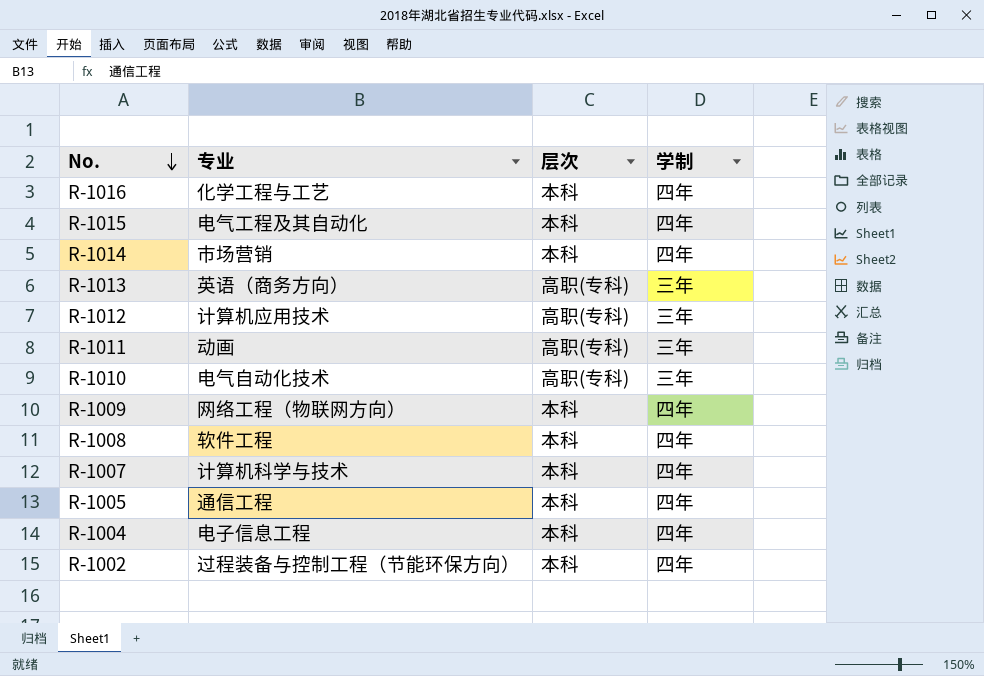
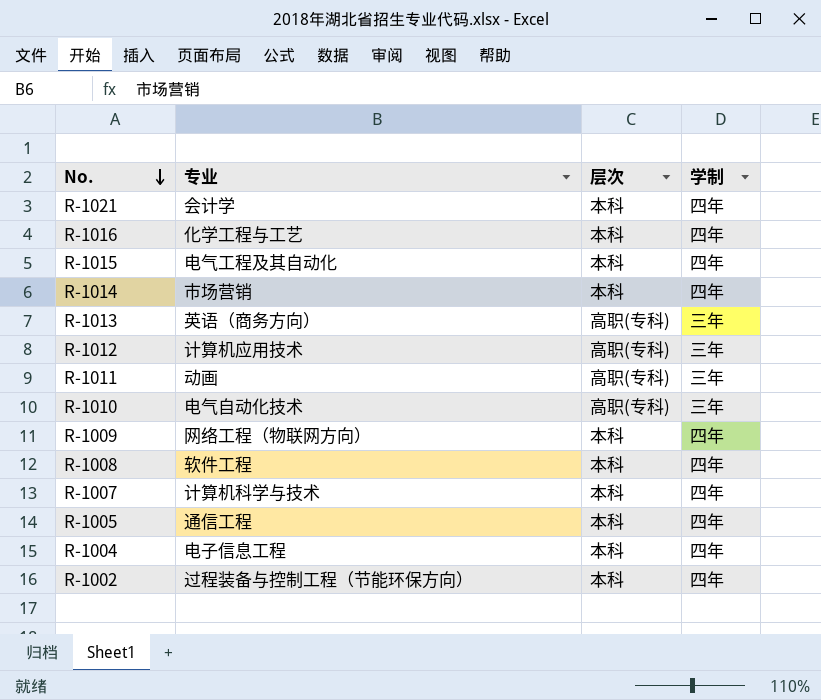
row R-1021: none -> 会计学 | 本科 | 四年

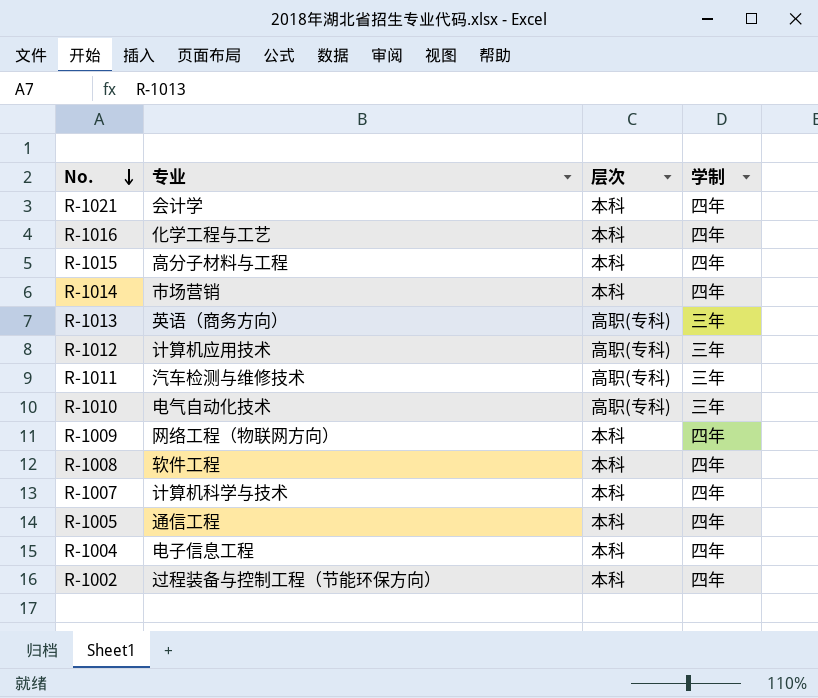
R-1015 | 专业: 电气工程及其自动化 -> 高分子材料与工程
R-1011 | 专业: 动画 -> 汽车检测与维修技术

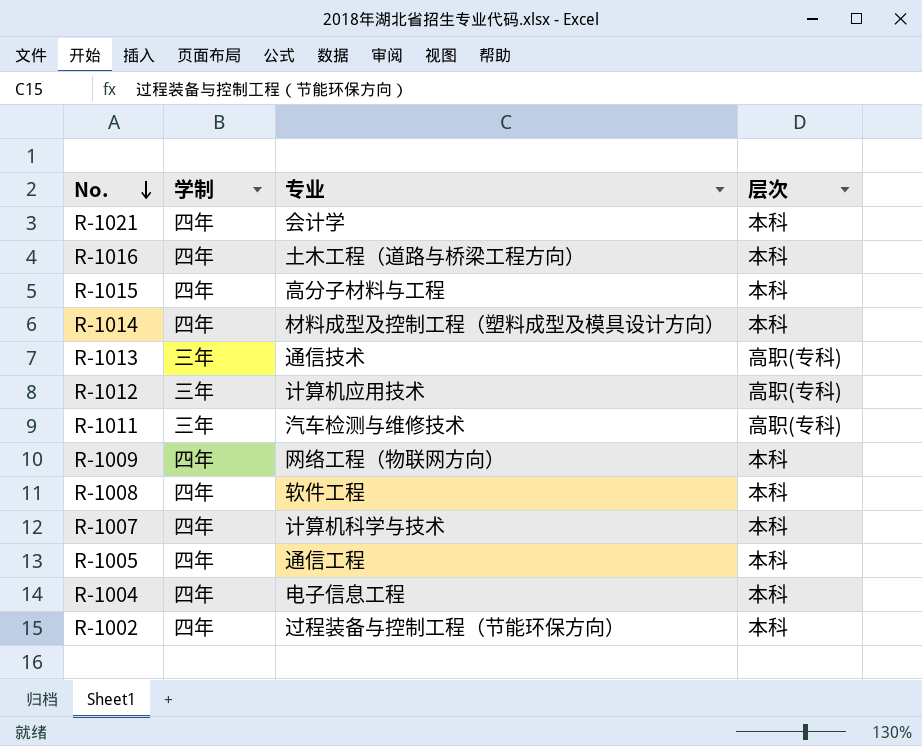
column 学制 | position: 4 -> 2
row R-1010: 电气自动化技术 | 高职(专科) | 三年 -> none
R-1016 | 专业: 化学工程与工艺 -> 土木工程（道路与桥梁工程方向）
R-1014 | 专业: 市场营销 -> 材料成型及控制工程（塑料成型及模具设计方向）
R-1013 | 专业: 英语（商务方向） -> 通信技术

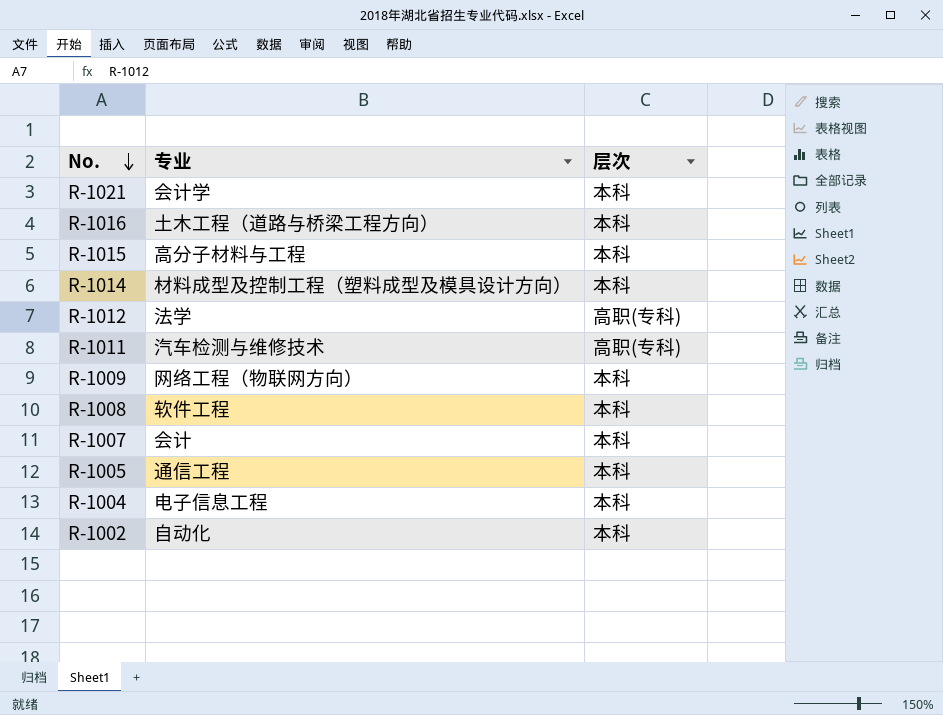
column 学制 | position: 2 -> none
row R-1013: 三年 | 通信技术 | 高职(专科) -> none
R-1012 | 专业: 计算机应用技术 -> 法学
R-1007 | 专业: 计算机科学与技术 -> 会计
R-1002 | 专业: 过程装备与控制工程（节能环保方向） -> 自动化

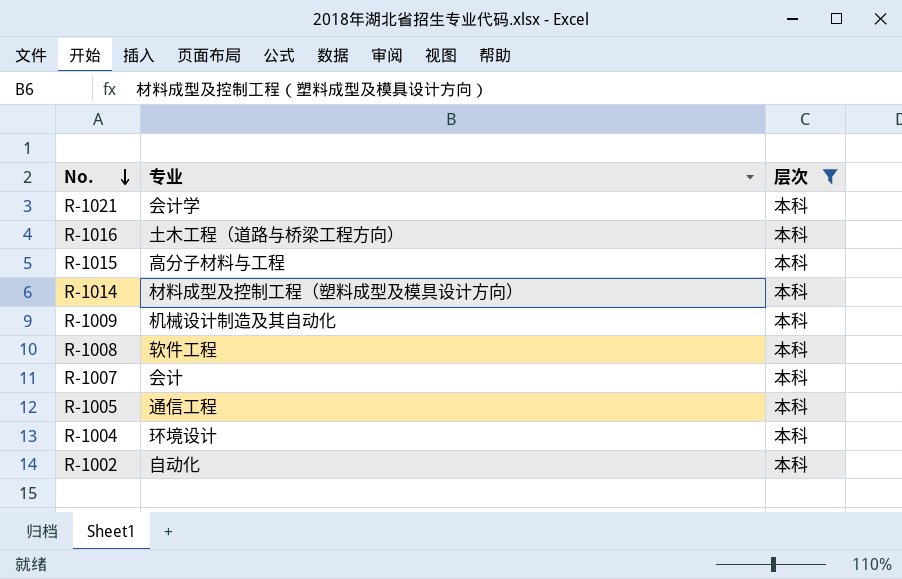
filter: none -> 层次 = 本科
R-1009 | 专业: 网络工程（物联网方向） -> 机械设计制造及其自动化
R-1004 | 专业: 电子信息工程 -> 环境设计

